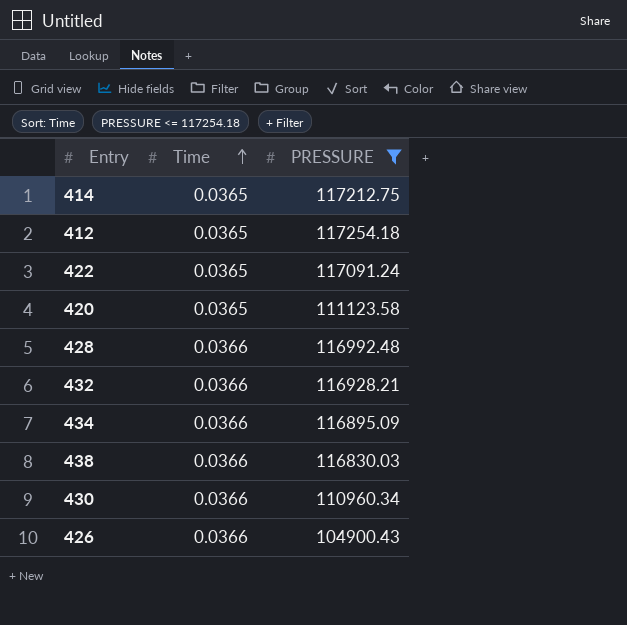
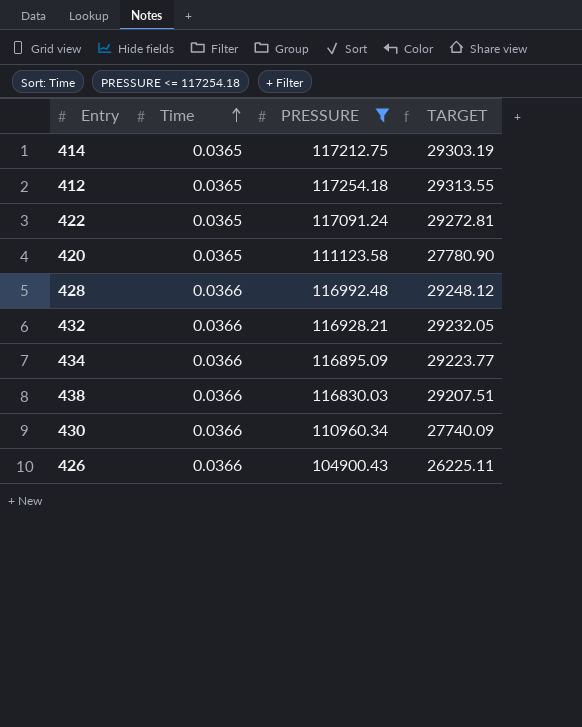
column TARGET | formula: none -> [PRESSURE] * 0.25

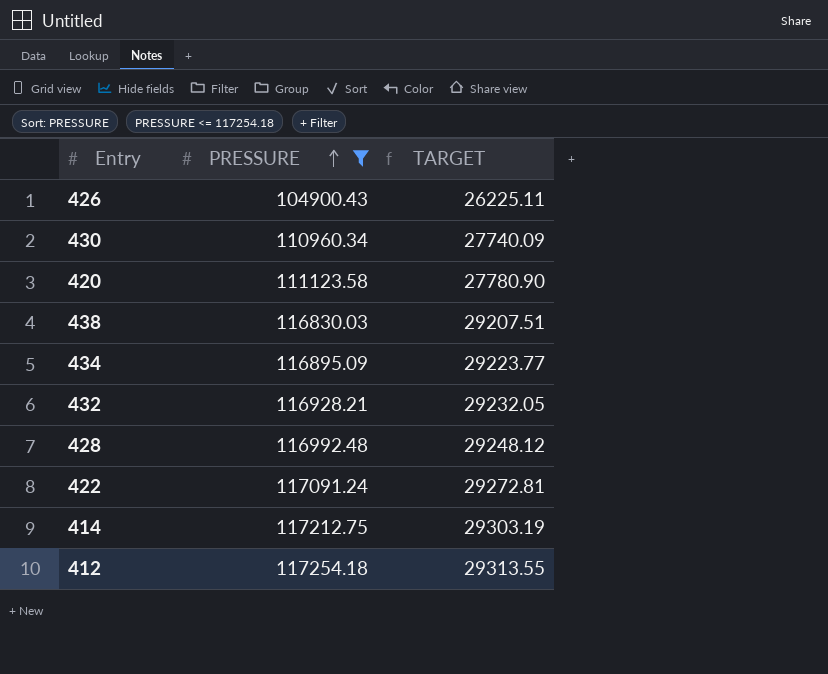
row order: Time ascending -> PRESSURE ascending
column Time | position: 2 -> none

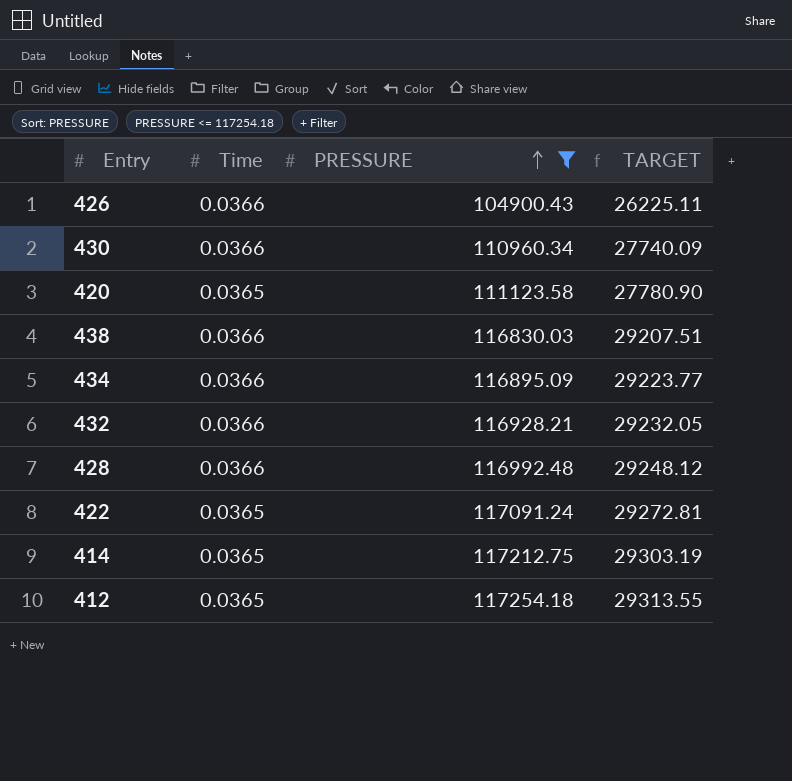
column Time | position: none -> 2

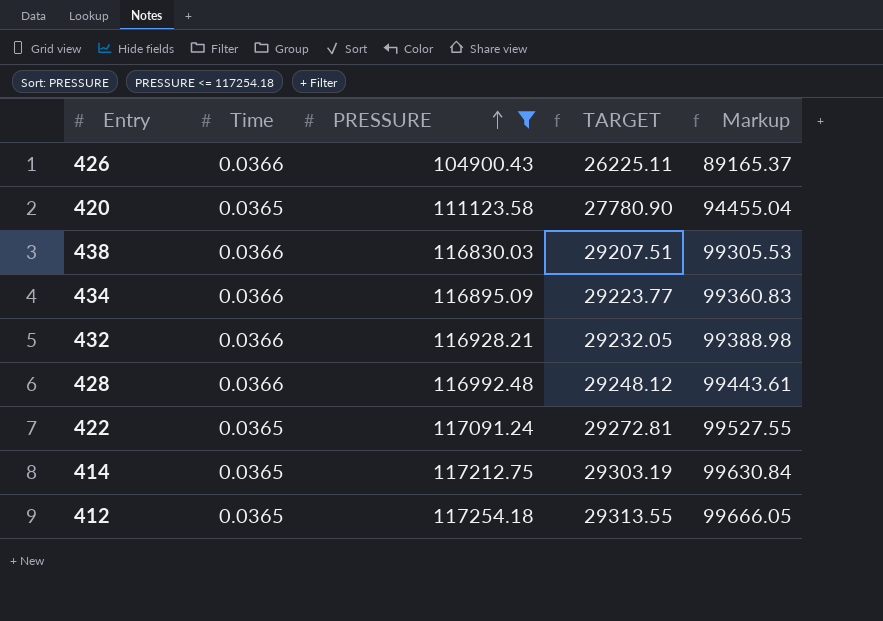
column Markup | formula: none -> [PRESSURE] * 0.85
row 430: 0.0366 | 110960.34 | 27740.09 -> none

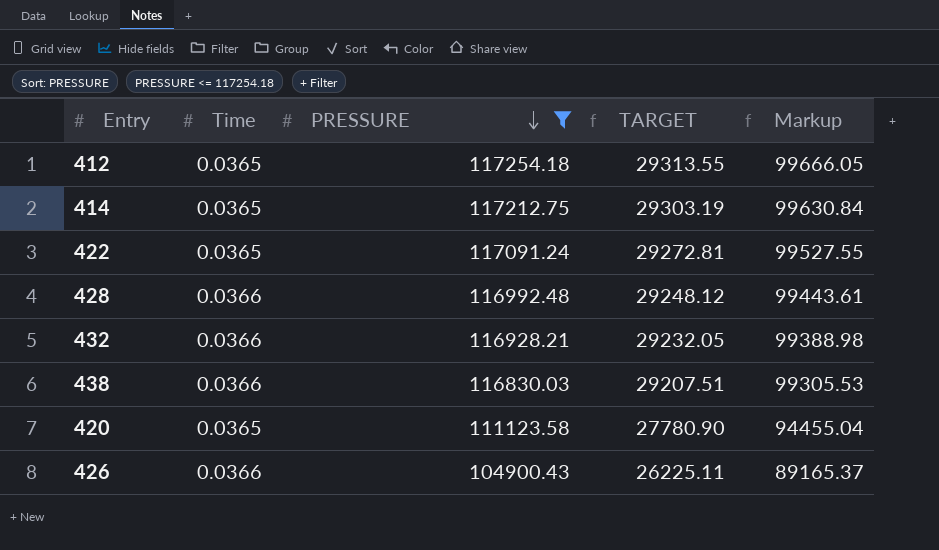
row order: PRESSURE ascending -> PRESSURE descending
row 434: 0.0366 | 116895.09 | 29223.77 | 99360.83 -> none

